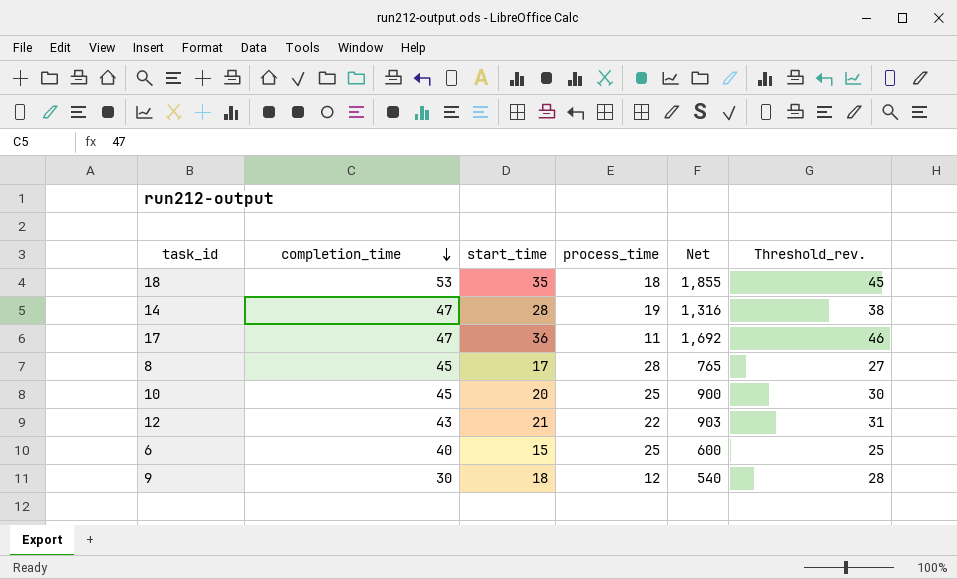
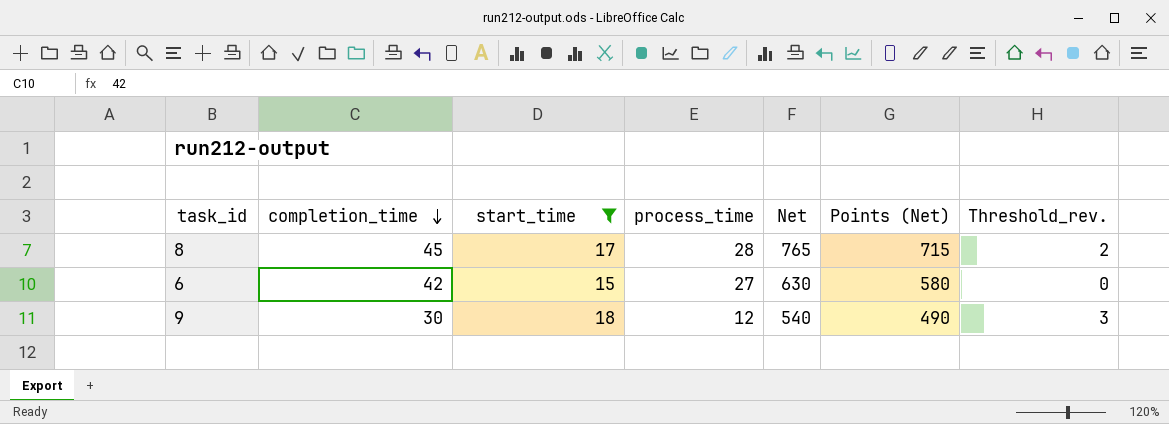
filter: none -> start_time <= 18
column Points (Net) | formula: none -> [Net] - 50
column Threshold_rev. | formula: [start_time] + 10 -> [start_time] - 15
6 | completion_time: 40 -> 42
6 | process_time: 25 -> 27
6 | Net: 600 -> 630

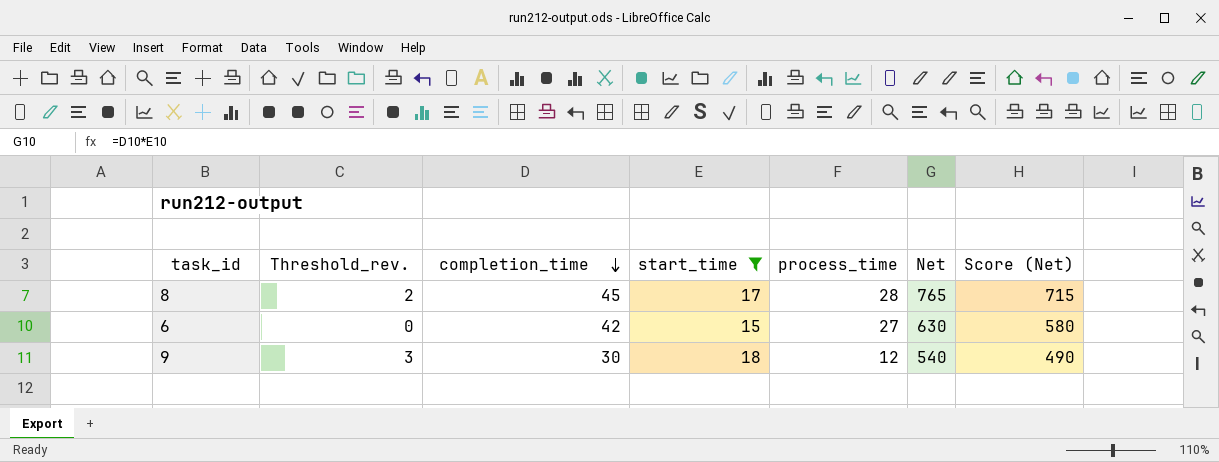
column Threshold_rev. | position: 7 -> 2
column name: Points (Net) -> Score (Net)

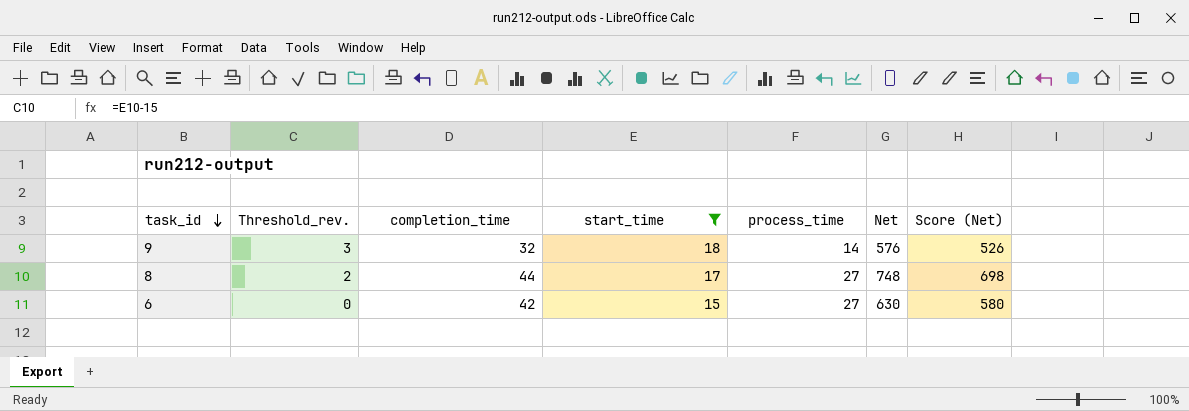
row order: completion_time descending -> task_id descending
9 | completion_time: 30 -> 32
9 | process_time: 12 -> 14
9 | Net: 540 -> 576
9 | Score (Net): 490 -> 526
8 | completion_time: 45 -> 44
8 | process_time: 28 -> 27
8 | Net: 765 -> 748
8 | Score (Net): 715 -> 698

